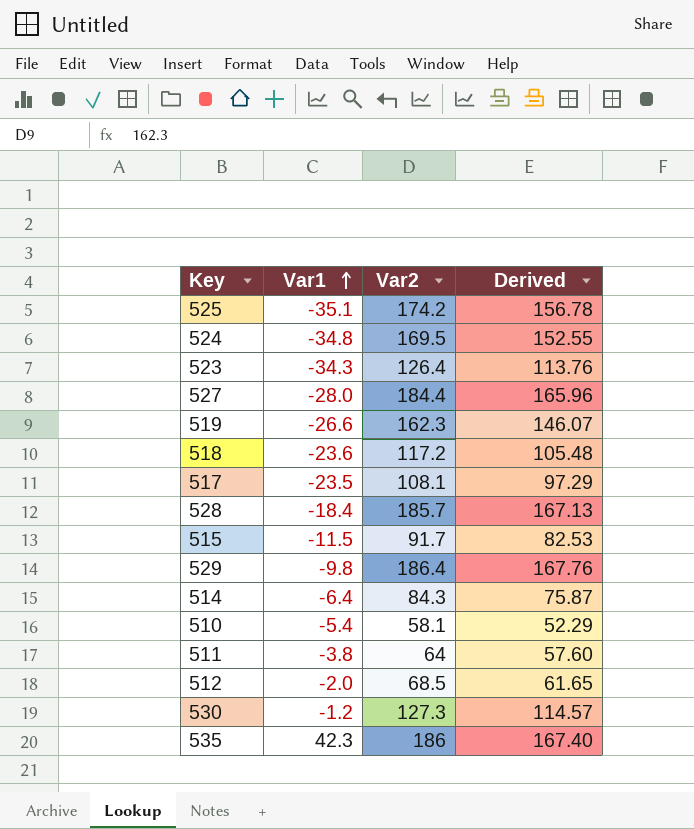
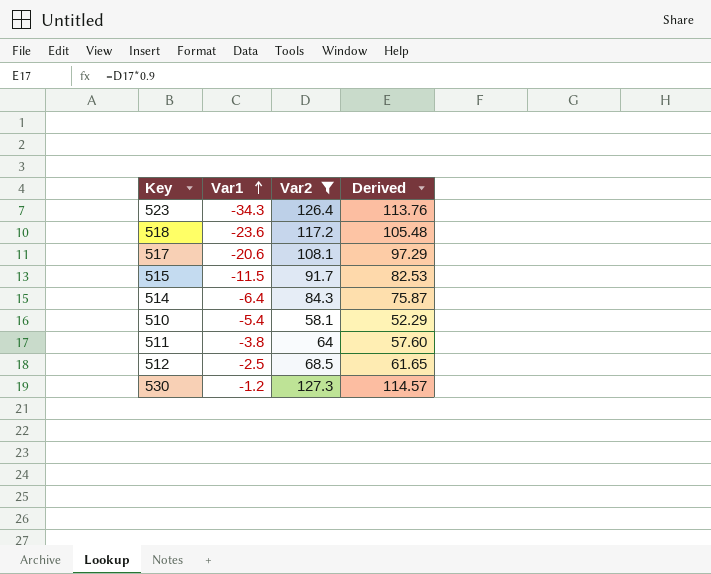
filter: none -> Var2 <= 127.3
517 | Var1: -23.5 -> -20.6
512 | Var1: -2.0 -> -2.5

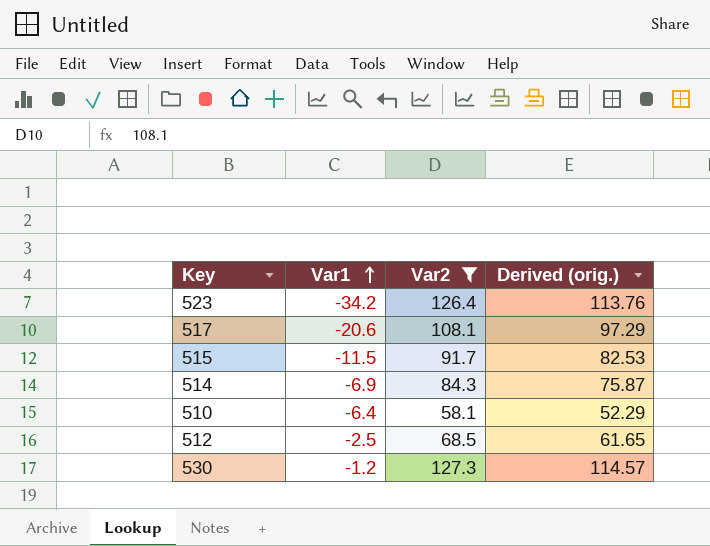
column name: Derived -> Derived (orig.)
row 518: -23.6 | 117.2 | 105.48 -> none
row 511: -3.8 | 64 | 57.60 -> none
523 | Var1: -34.3 -> -34.2
514 | Var1: -6.4 -> -6.9
510 | Var1: -5.4 -> -6.4

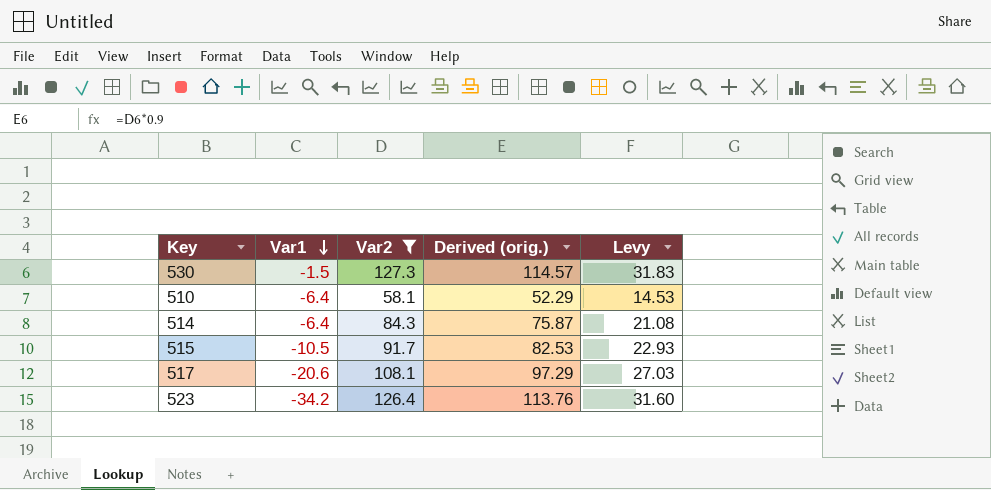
row order: Var1 ascending -> Var1 descending
column Levy | formula: none -> [Var2] * 0.25
row 512: -2.5 | 68.5 | 61.65 -> none
530 | Var1: -1.2 -> -1.5
514 | Var1: -6.9 -> -6.4
515 | Var1: -11.5 -> -10.5

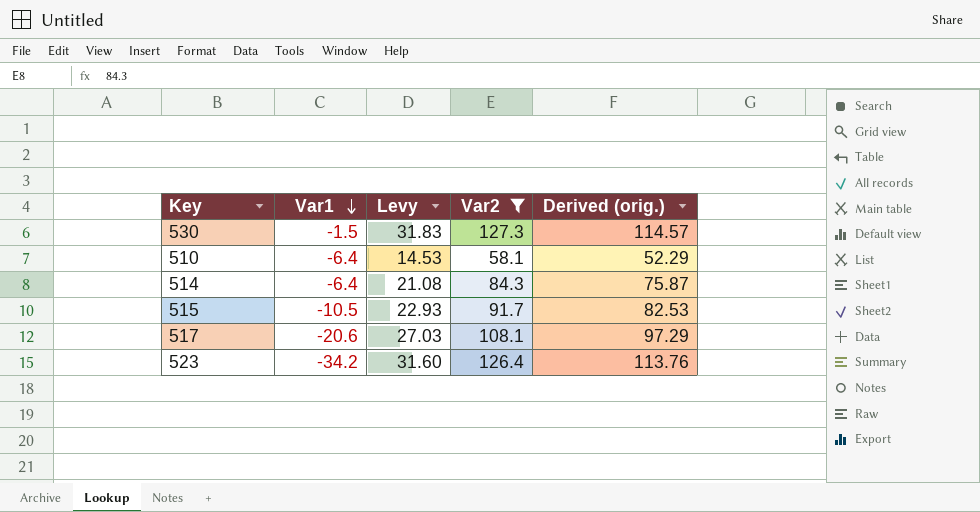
column Levy | position: 5 -> 3

